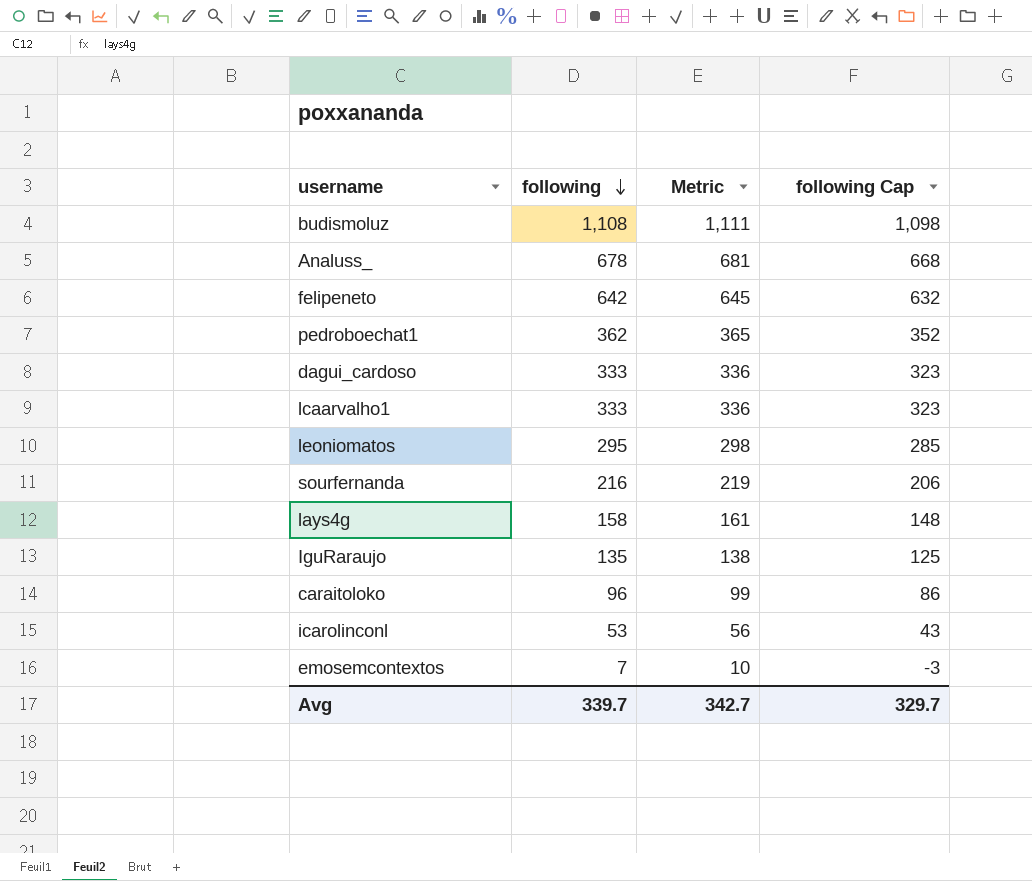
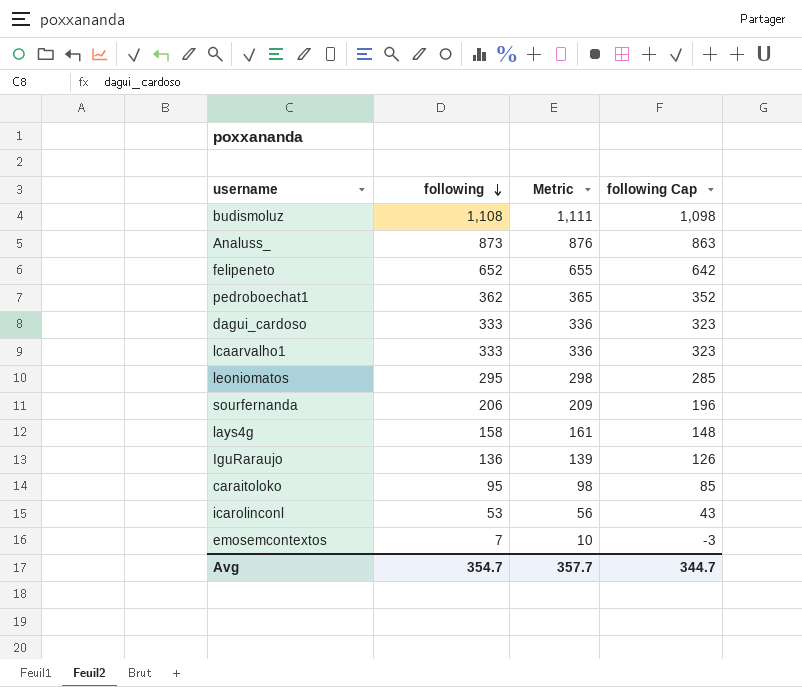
Analuss_ | following: 678 -> 873
Analuss_ | Metric: 681 -> 876
Analuss_ | following Cap: 668 -> 863
felipeneto | following: 642 -> 652
felipeneto | Metric: 645 -> 655
felipeneto | following Cap: 632 -> 642
sourfernanda | following: 216 -> 206
sourfernanda | Metric: 219 -> 209
sourfernanda | following Cap: 206 -> 196
IguRaraujo | following: 135 -> 136
IguRaraujo | Metric: 138 -> 139
IguRaraujo | following Cap: 125 -> 126
caraitoloko | following: 96 -> 95
caraitoloko | Metric: 99 -> 98
caraitoloko | following Cap: 86 -> 85
Avg | following: 339.7 -> 354.7
Avg | Metric: 342.7 -> 357.7
Avg | following Cap: 329.7 -> 344.7

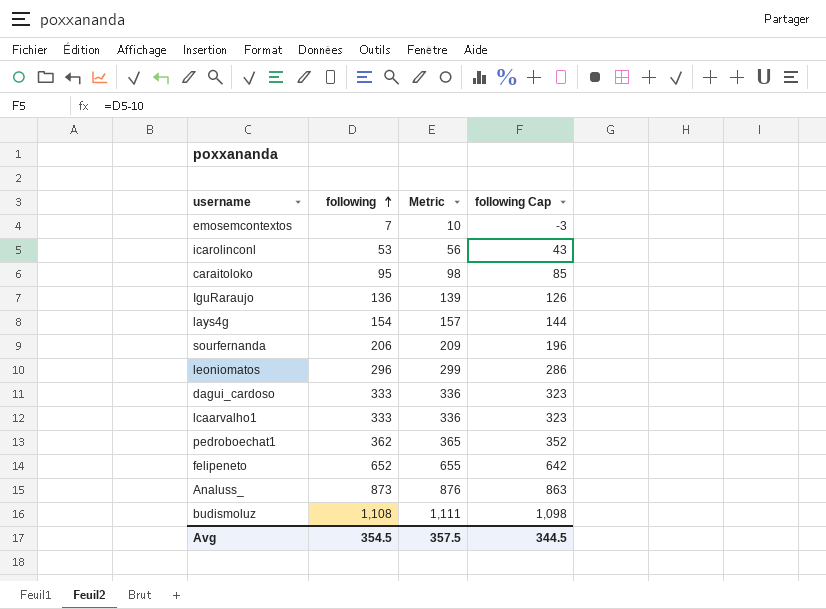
row order: following descending -> following ascending
lays4g | following: 158 -> 154
lays4g | Metric: 161 -> 157
lays4g | following Cap: 148 -> 144
leoniomatos | following: 295 -> 296
leoniomatos | Metric: 298 -> 299
leoniomatos | following Cap: 285 -> 286
Avg | following: 354.7 -> 354.5
Avg | Metric: 357.7 -> 357.5
Avg | following Cap: 344.7 -> 344.5

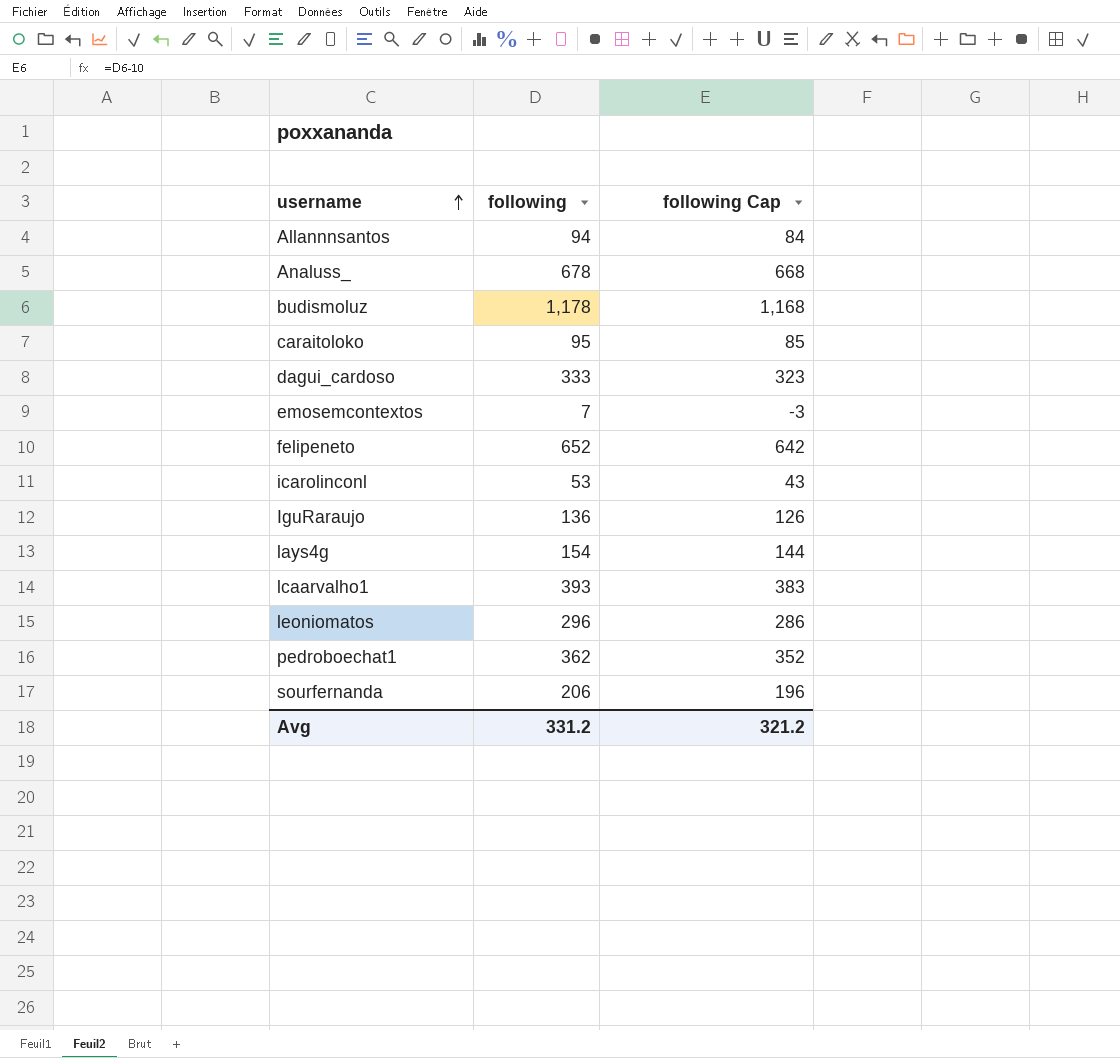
row order: following ascending -> username ascending
column Metric | formula: [following] + 3 -> none
row Allannnsantos: none -> 94 | 84
Analuss_ | following: 873 -> 678
Analuss_ | following Cap: 863 -> 668
budismoluz | following: 1,108 -> 1,178
budismoluz | following Cap: 1,098 -> 1,168
lcaarvalho1 | following: 333 -> 393
lcaarvalho1 | following Cap: 323 -> 383
Avg | following: 354.5 -> 331.2
Avg | following Cap: 344.5 -> 321.2

